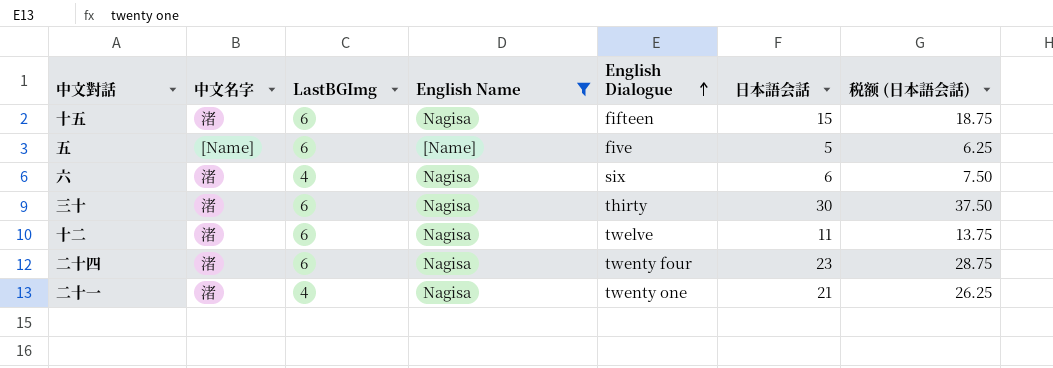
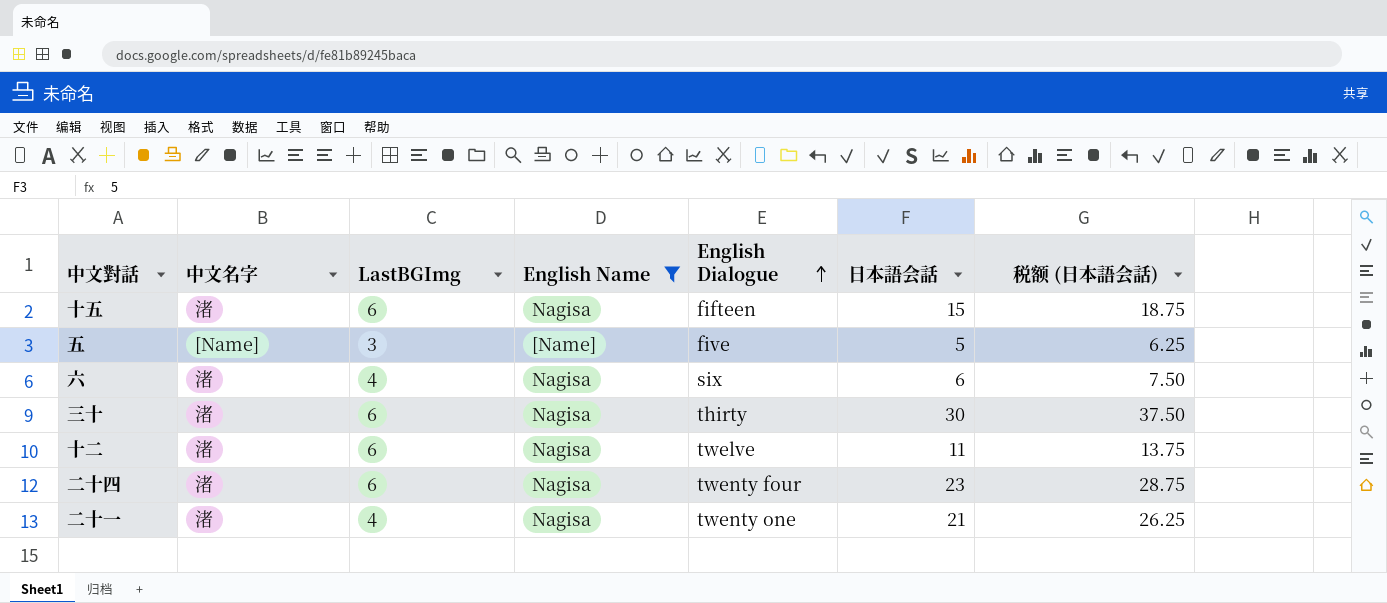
五 | LastBGImg: 6 -> 3

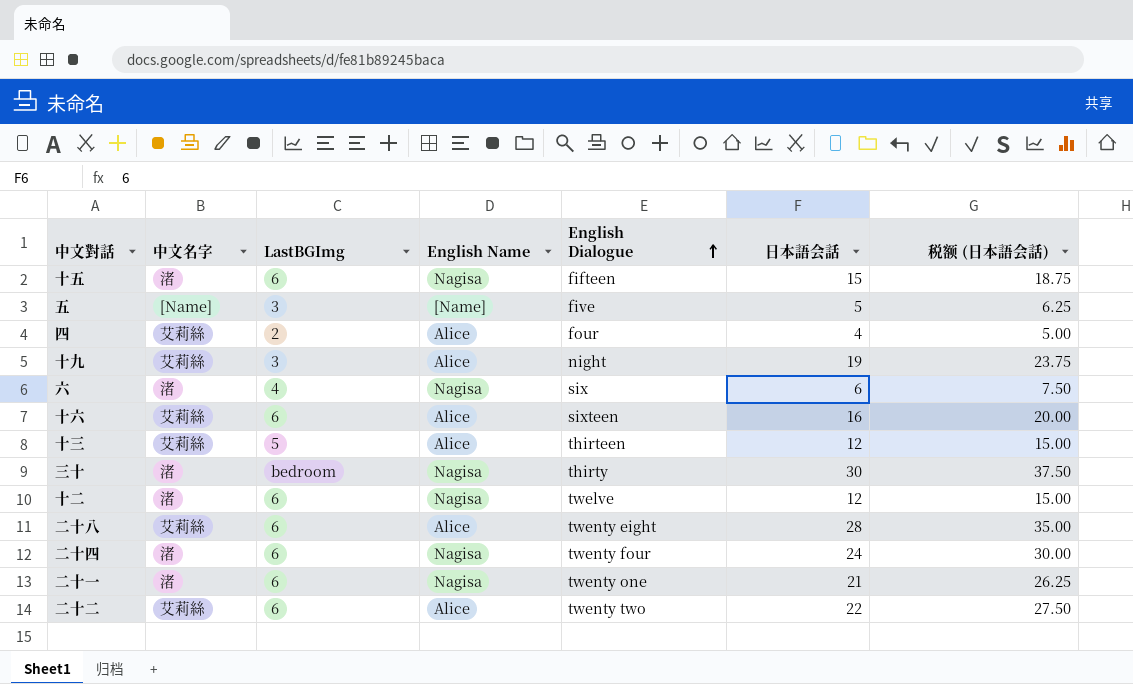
filter: English Name != Alice -> none
三十 | LastBGImg: 6 -> bedroom
十二 | 日本語会話: 11 -> 12
十二 | 税额 (日本語会話): 13.75 -> 15.00
二十四 | 日本語会話: 23 -> 24
二十四 | 税额 (日本語会話): 28.75 -> 30.00
二十一 | LastBGImg: 4 -> 6

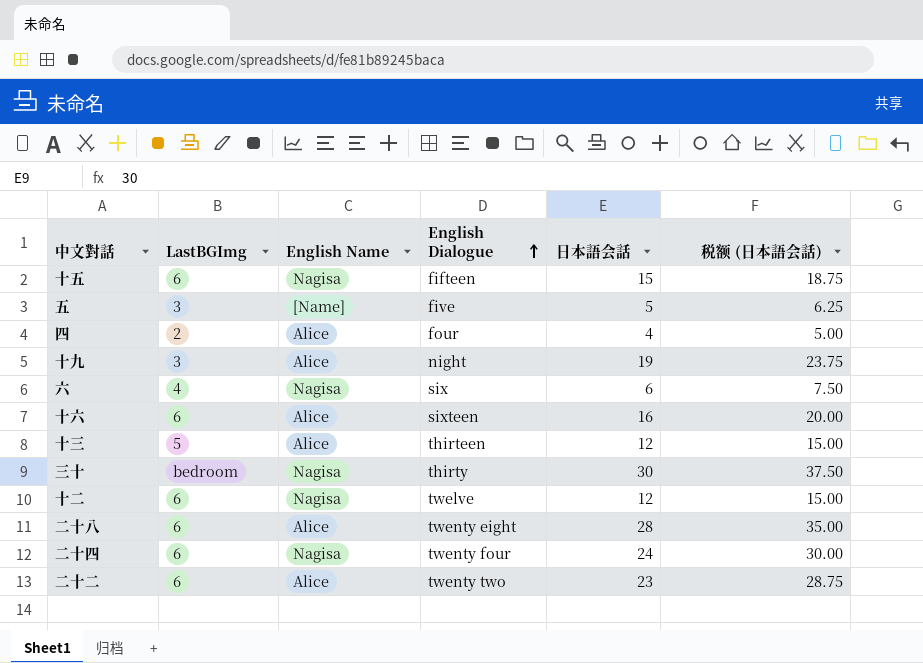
column 中文名字 | position: 2 -> none
row 二十一: 渚 | 6 | Nagisa | twenty one | 21 | 26.25 -> none
二十二 | 日本語会話: 22 -> 23
二十二 | 税额 (日本語会話): 27.50 -> 28.75

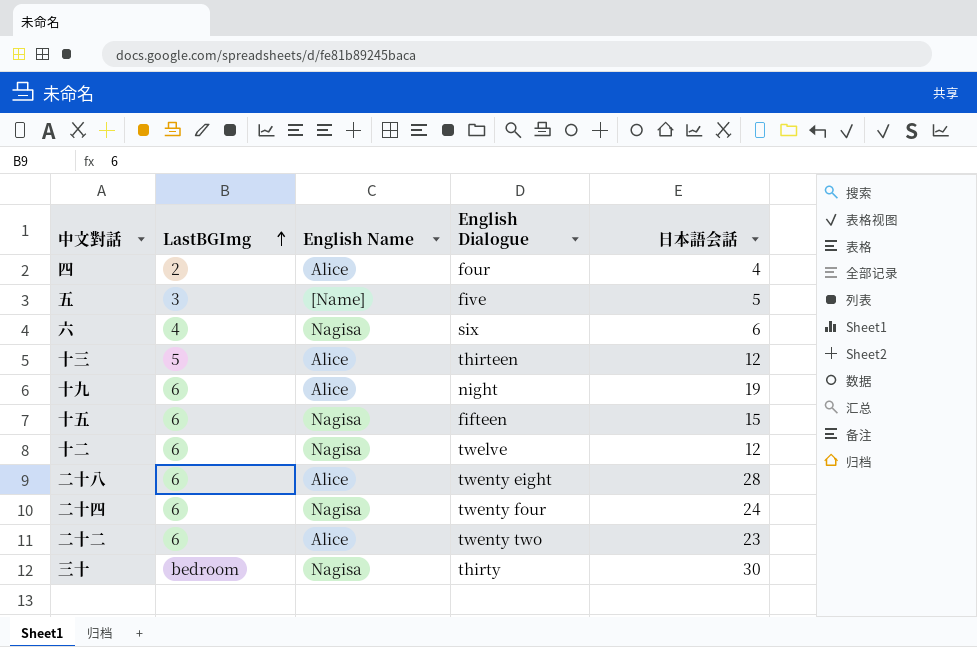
row order: English Dialogue ascending -> LastBGImg ascending
column 税额 (日本語会話) | formula: [日本語会話] * 1.25 -> none
row 十六: 6 | Alice | sixteen | 16 | 20.00 -> none
十九 | LastBGImg: 3 -> 6

